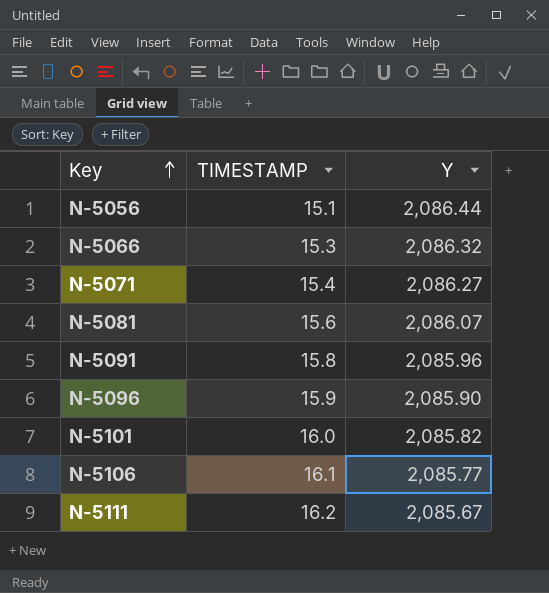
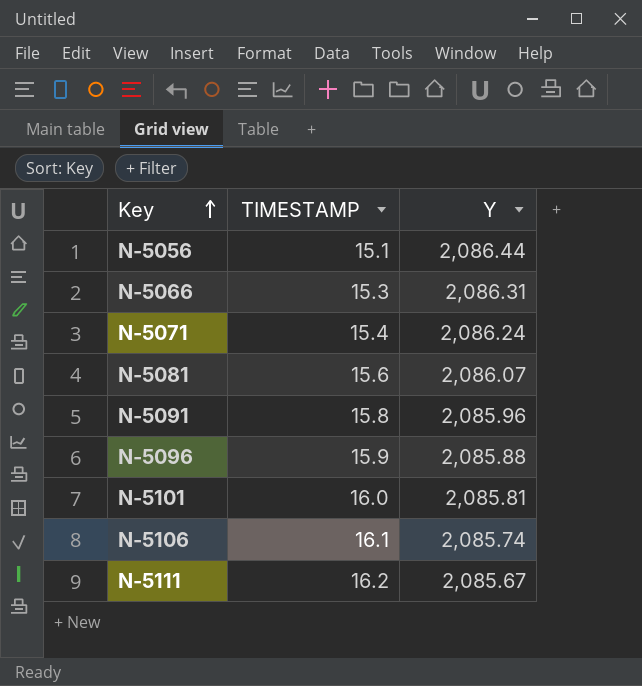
N-5066 | Y: 2,086.32 -> 2,086.31
N-5071 | Y: 2,086.27 -> 2,086.24
N-5096 | Y: 2,085.90 -> 2,085.88
N-5101 | Y: 2,085.82 -> 2,085.81
N-5106 | Y: 2,085.77 -> 2,085.74

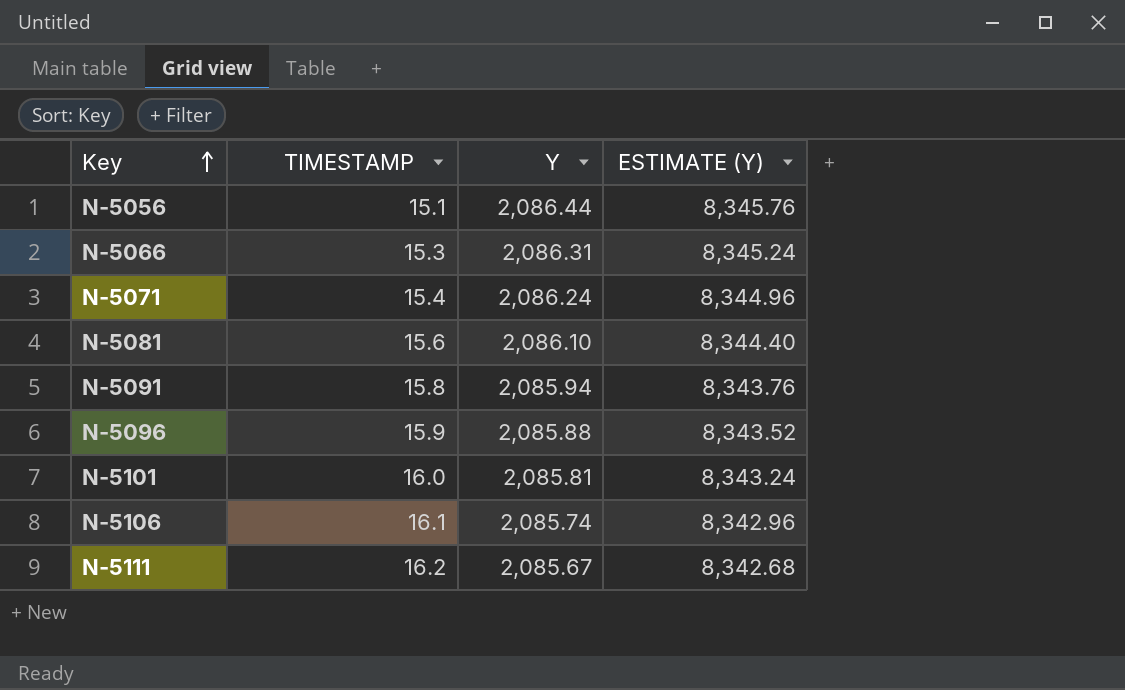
column ESTIMATE (Y) | formula: none -> [Y] * 4
N-5081 | Y: 2,086.07 -> 2,086.10
N-5091 | Y: 2,085.96 -> 2,085.94

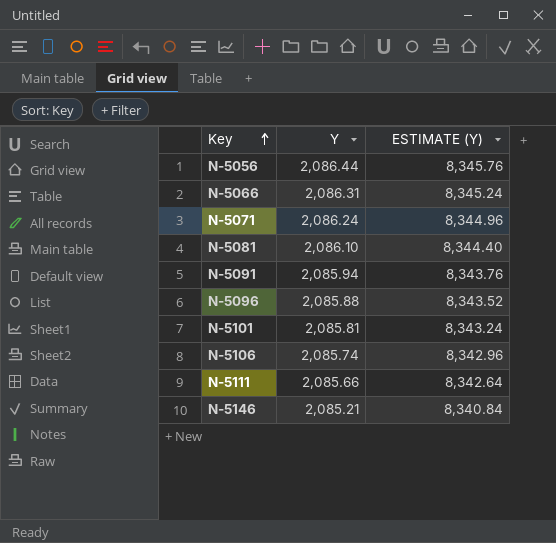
column TIMESTAMP | position: 2 -> none
N-5111 | Y: 2,085.67 -> 2,085.66
N-5111 | ESTIMATE (Y): 8,342.68 -> 8,342.64
row N-5146: none -> 2,085.21 | 8,340.84

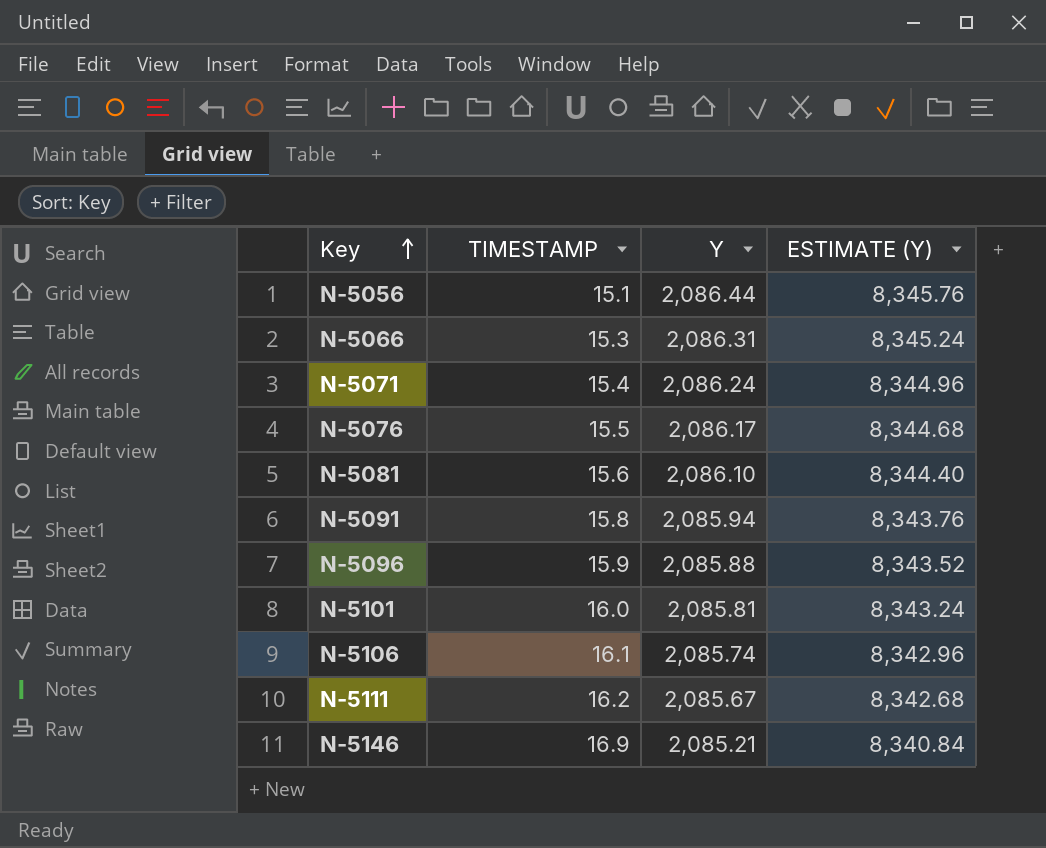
column TIMESTAMP | position: none -> 2
row N-5076: none -> 15.5 | 2,086.17 | 8,344.68
N-5111 | Y: 2,085.66 -> 2,085.67
N-5111 | ESTIMATE (Y): 8,342.64 -> 8,342.68

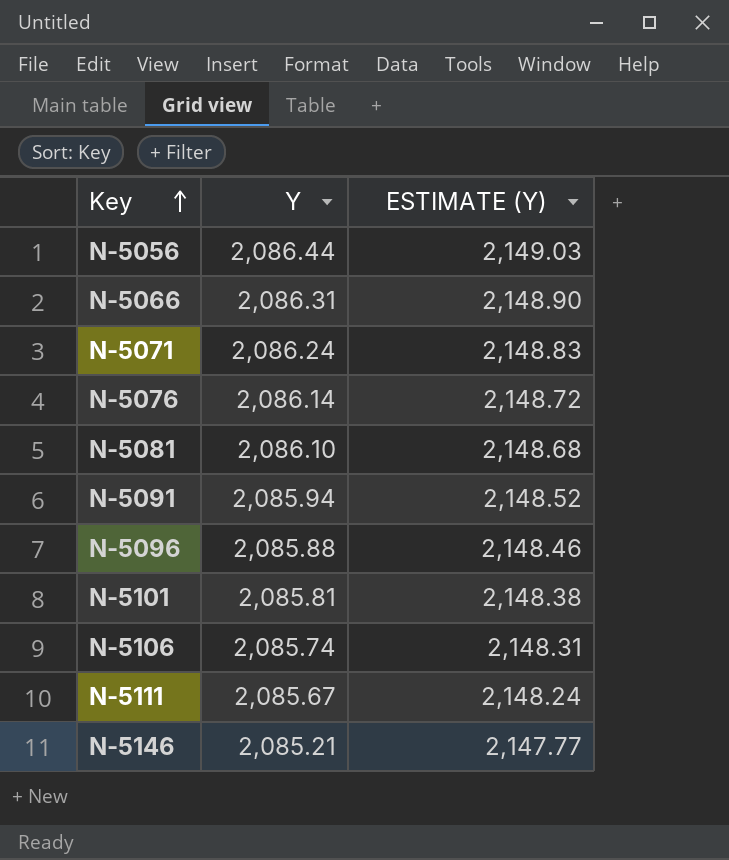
column TIMESTAMP | position: 2 -> none
column ESTIMATE (Y) | formula: [Y] * 4 -> [Y] * 1.03
N-5076 | Y: 2,086.17 -> 2,086.14

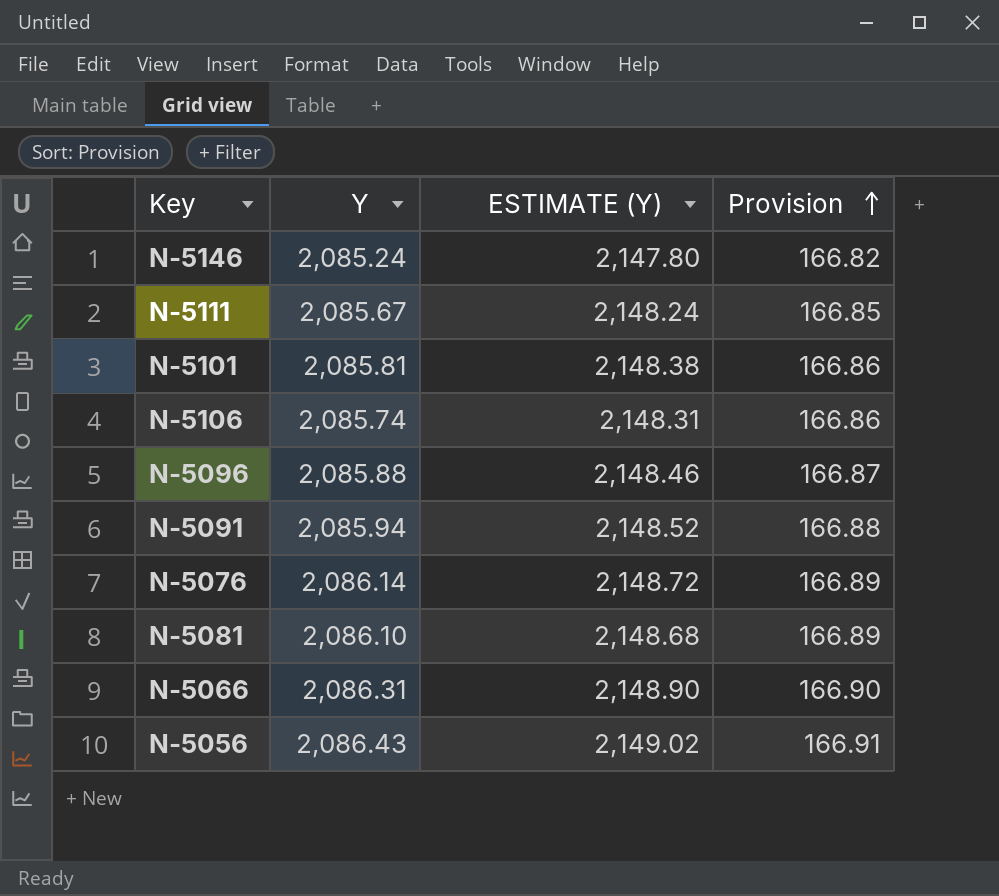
row order: Key ascending -> Provision ascending
column Provision | formula: none -> [Y] * 0.08
row N-5071: 2,086.24 | 2,148.83 -> none
N-5146 | Y: 2,085.21 -> 2,085.24
N-5146 | ESTIMATE (Y): 2,147.77 -> 2,147.80
N-5056 | Y: 2,086.44 -> 2,086.43
N-5056 | ESTIMATE (Y): 2,149.03 -> 2,149.02

